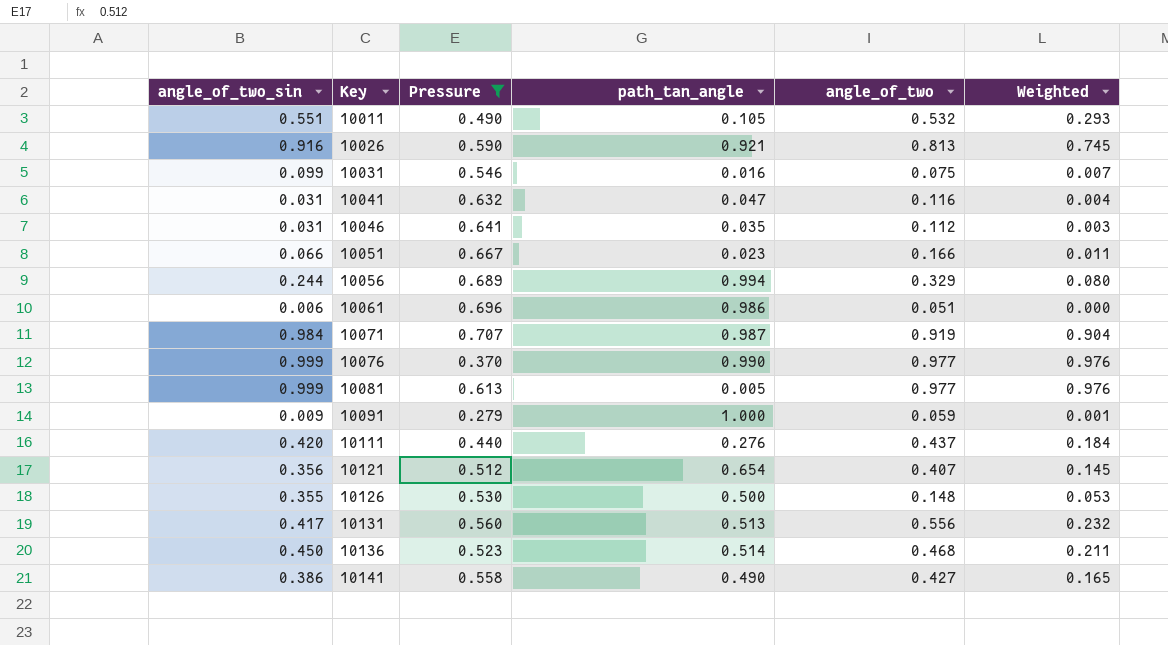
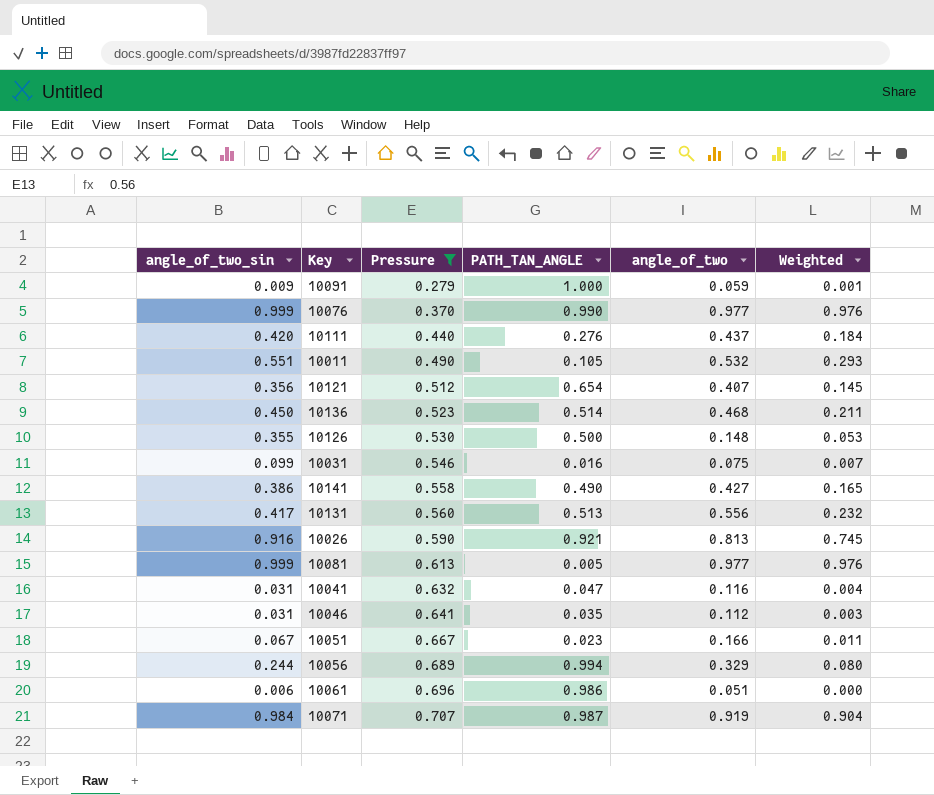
row order: Key ascending -> Pressure ascending
column name: path_tan_angle -> PATH_TAN_ANGLE
10051 | angle_of_two_sin: 0.066 -> 0.067

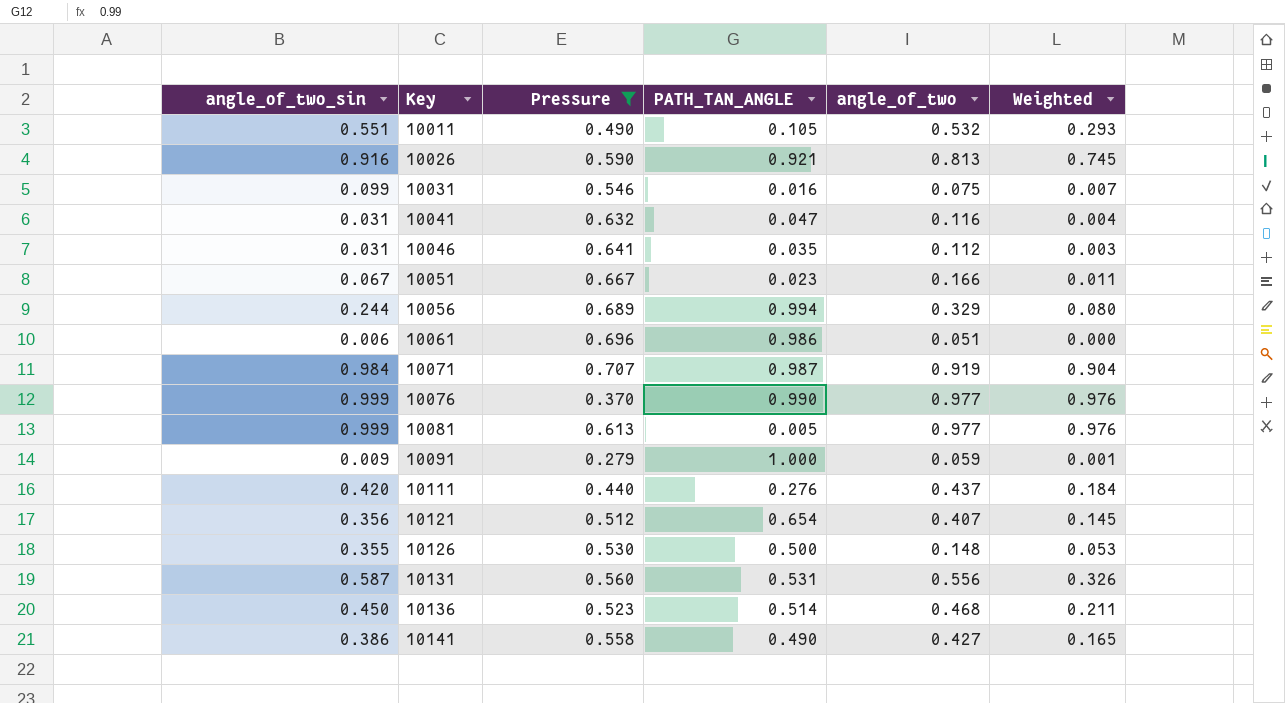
row order: Pressure ascending -> Key ascending
10131 | angle_of_two_sin: 0.417 -> 0.587
10131 | PATH_TAN_ANGLE: 0.513 -> 0.531
10131 | Weighted: 0.232 -> 0.326

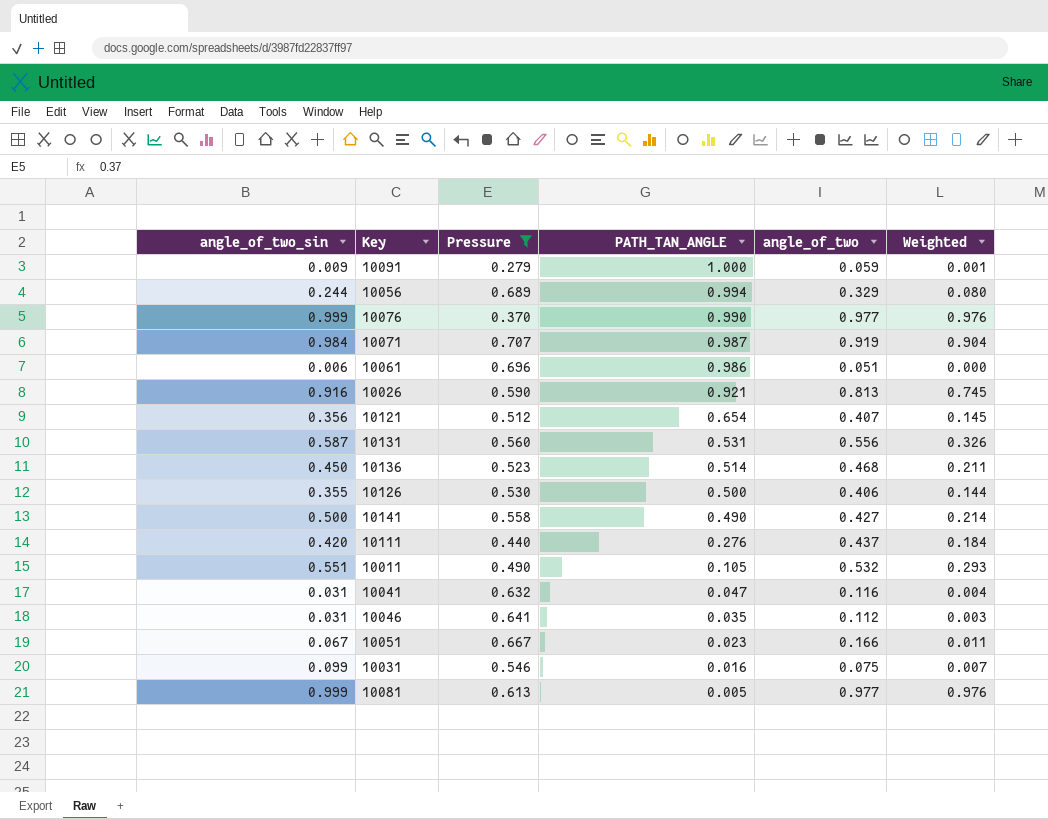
row order: Key ascending -> PATH_TAN_ANGLE descending
10126 | angle_of_two: 0.148 -> 0.406
10126 | Weighted: 0.053 -> 0.144
10141 | angle_of_two_sin: 0.386 -> 0.500
10141 | Weighted: 0.165 -> 0.214

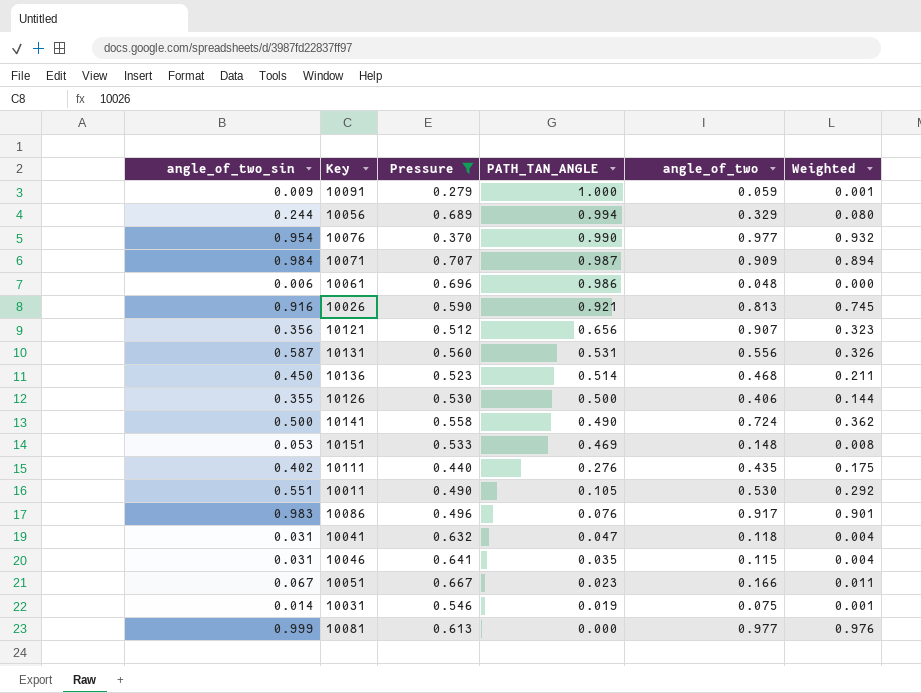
10076 | angle_of_two_sin: 0.999 -> 0.954
10076 | Weighted: 0.976 -> 0.932
10071 | angle_of_two: 0.919 -> 0.909
10071 | Weighted: 0.904 -> 0.894
10061 | angle_of_two: 0.051 -> 0.048
10121 | PATH_TAN_ANGLE: 0.654 -> 0.656
10121 | angle_of_two: 0.407 -> 0.907
10121 | Weighted: 0.145 -> 0.323
10141 | angle_of_two: 0.427 -> 0.724
10141 | Weighted: 0.214 -> 0.362
row 10151: none -> 0.053 | 0.533 | 0.469 | 0.148 | 0.008
10111 | angle_of_two_sin: 0.420 -> 0.402
10111 | angle_of_two: 0.437 -> 0.435
10111 | Weighted: 0.184 -> 0.175
10011 | angle_of_two: 0.532 -> 0.530
10011 | Weighted: 0.293 -> 0.292
row 10086: none -> 0.983 | 0.496 | 0.076 | 0.917 | 0.901
10041 | angle_of_two: 0.116 -> 0.118
10046 | angle_of_two: 0.112 -> 0.115
10046 | Weighted: 0.003 -> 0.004
10031 | angle_of_two_sin: 0.099 -> 0.014
10031 | PATH_TAN_ANGLE: 0.016 -> 0.019
10031 | Weighted: 0.007 -> 0.001
10081 | PATH_TAN_ANGLE: 0.005 -> 0.000

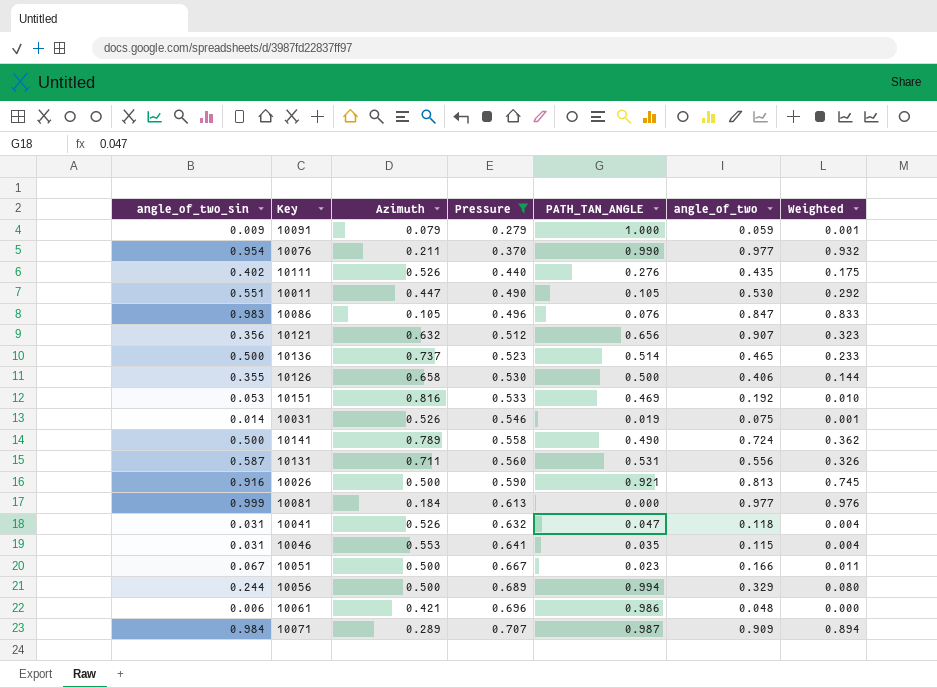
row order: PATH_TAN_ANGLE descending -> Pressure ascending
column Azimuth | position: none -> 3
10086 | angle_of_two: 0.917 -> 0.847
10086 | Weighted: 0.901 -> 0.833
10136 | angle_of_two_sin: 0.450 -> 0.500
10136 | angle_of_two: 0.468 -> 0.465
10136 | Weighted: 0.211 -> 0.233
10151 | angle_of_two: 0.148 -> 0.192
10151 | Weighted: 0.008 -> 0.010

